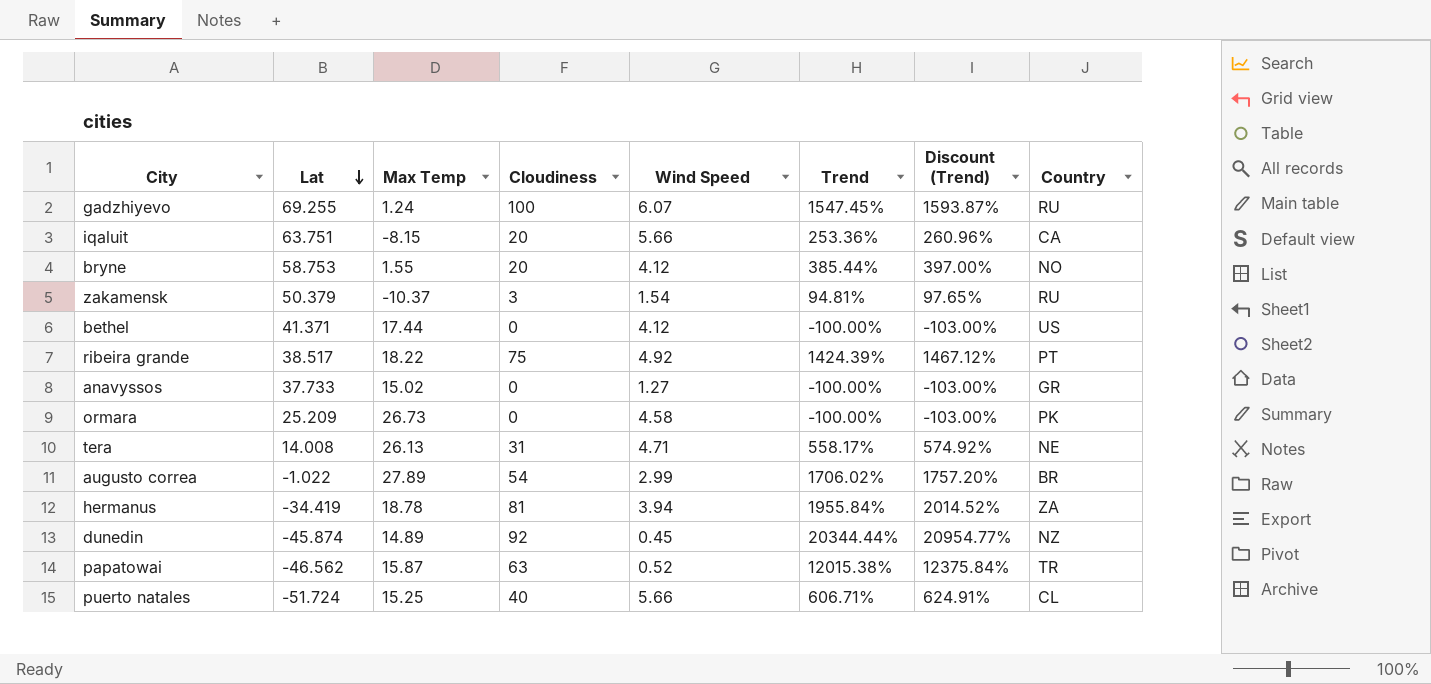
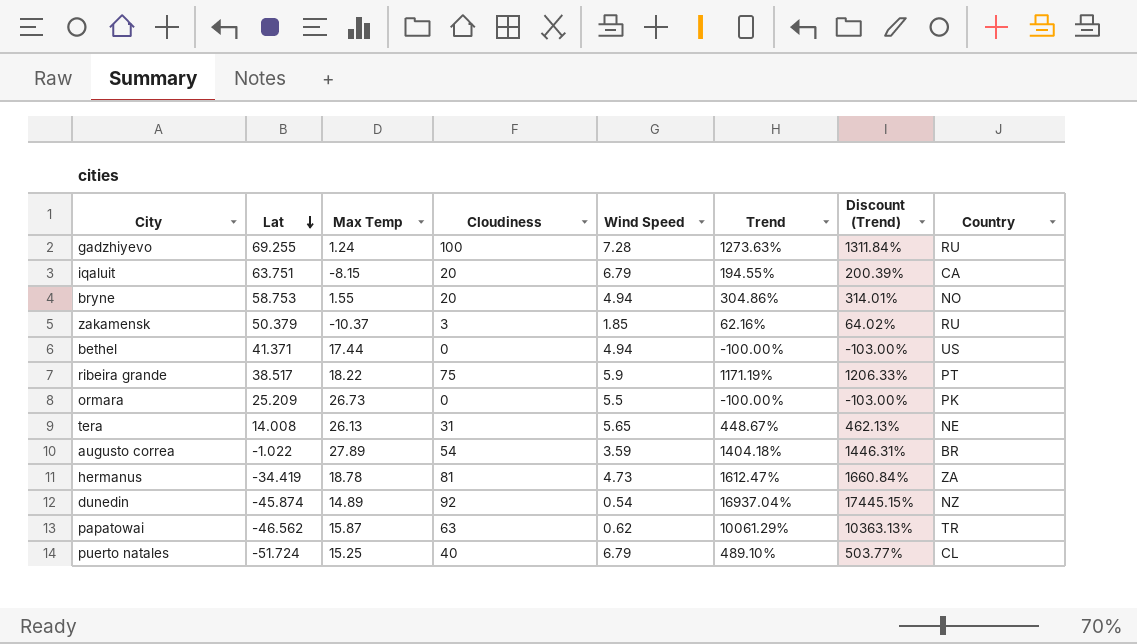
row anavyssos: 37.733 | 15.02 | 0 | 1.27 | -100.00% | -103.00% | GR -> none
gadzhiyevo | Wind Speed: 6.07 -> 7.28
gadzhiyevo | Trend: 1547.45% -> 1273.63%
gadzhiyevo | Discount (Trend): 1593.87% -> 1311.84%
iqaluit | Wind Speed: 5.66 -> 6.79
iqaluit | Trend: 253.36% -> 194.55%
iqaluit | Discount (Trend): 260.96% -> 200.39%
bryne | Wind Speed: 4.12 -> 4.94
bryne | Trend: 385.44% -> 304.86%
bryne | Discount (Trend): 397.00% -> 314.01%
zakamensk | Wind Speed: 1.54 -> 1.85
zakamensk | Trend: 94.81% -> 62.16%
zakamensk | Discount (Trend): 97.65% -> 64.02%
bethel | Wind Speed: 4.12 -> 4.94
ribeira grande | Wind Speed: 4.92 -> 5.9
ribeira grande | Trend: 1424.39% -> 1171.19%
ribeira grande | Discount (Trend): 1467.12% -> 1206.33%
ormara | Wind Speed: 4.58 -> 5.5
tera | Wind Speed: 4.71 -> 5.65
tera | Trend: 558.17% -> 448.67%
tera | Discount (Trend): 574.92% -> 462.13%
augusto correa | Wind Speed: 2.99 -> 3.59
augusto correa | Trend: 1706.02% -> 1404.18%
augusto correa | Discount (Trend): 1757.20% -> 1446.31%
hermanus | Wind Speed: 3.94 -> 4.73
hermanus | Trend: 1955.84% -> 1612.47%
hermanus | Discount (Trend): 2014.52% -> 1660.84%
dunedin | Wind Speed: 0.45 -> 0.54
dunedin | Trend: 20344.44% -> 16937.04%
dunedin | Discount (Trend): 20954.77% -> 17445.15%
papatowai | Wind Speed: 0.52 -> 0.62
papatowai | Trend: 12015.38% -> 10061.29%
papatowai | Discount (Trend): 12375.84% -> 10363.13%
puerto natales | Wind Speed: 5.66 -> 6.79
puerto natales | Trend: 606.71% -> 489.10%
puerto natales | Discount (Trend): 624.91% -> 503.77%

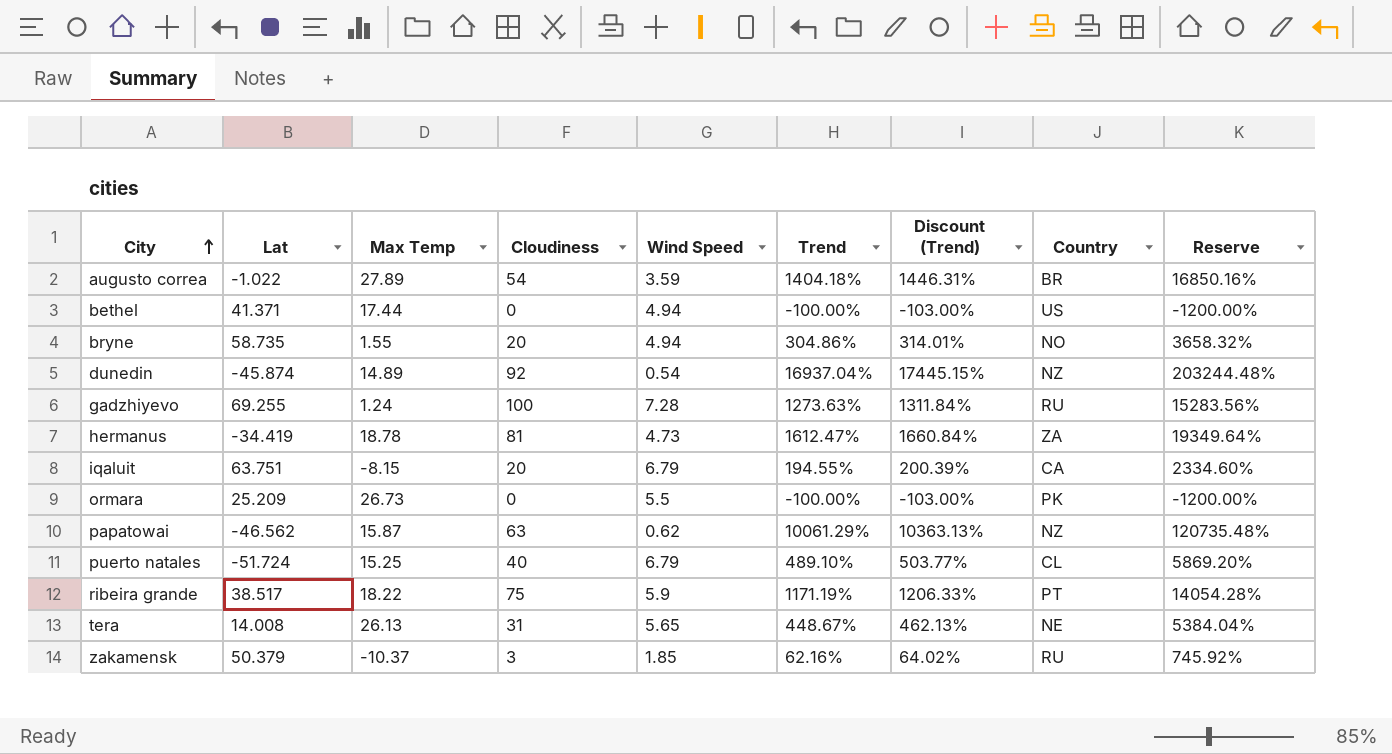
row order: Lat descending -> City ascending
column Reserve | formula: none -> [Trend] * 12
bryne | Lat: 58.753 -> 58.735
papatowai | Country: TR -> NZ

